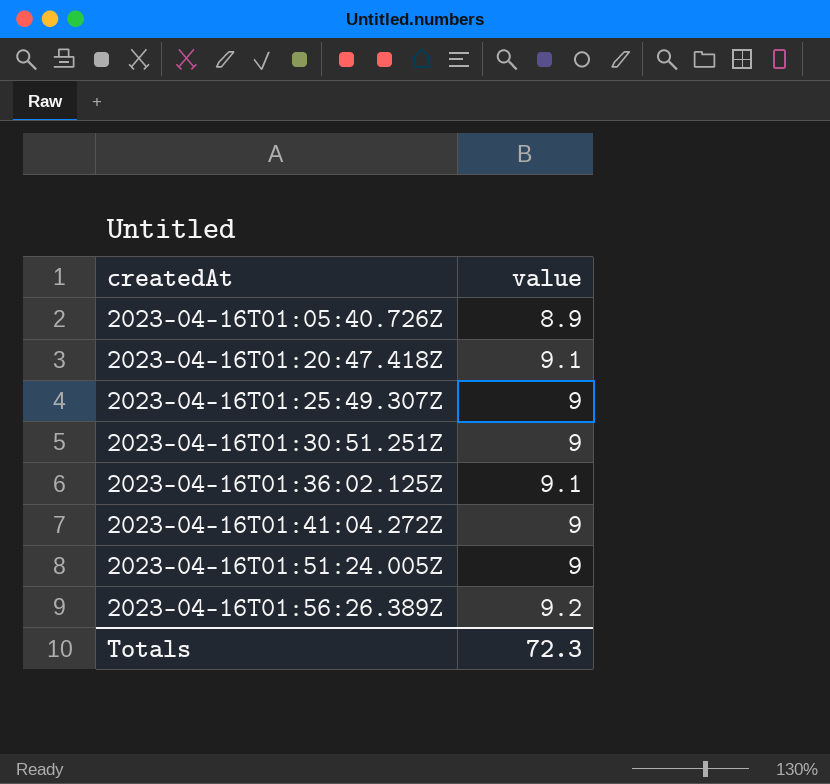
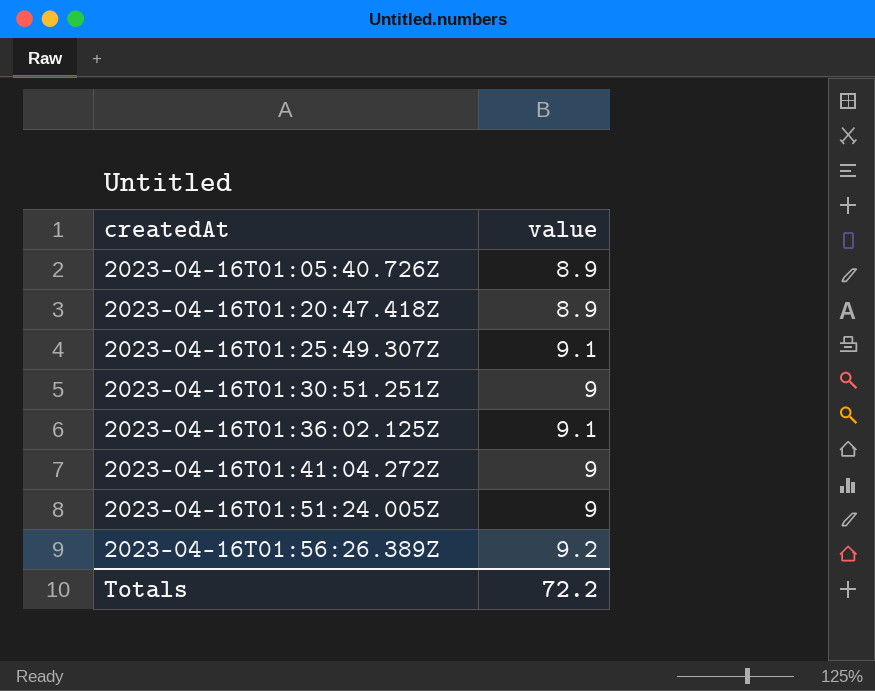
2023-04-16T01:20:47.418Z | value: 9.1 -> 8.9
2023-04-16T01:25:49.307Z | value: 9 -> 9.1
Totals | value: 72.3 -> 72.2

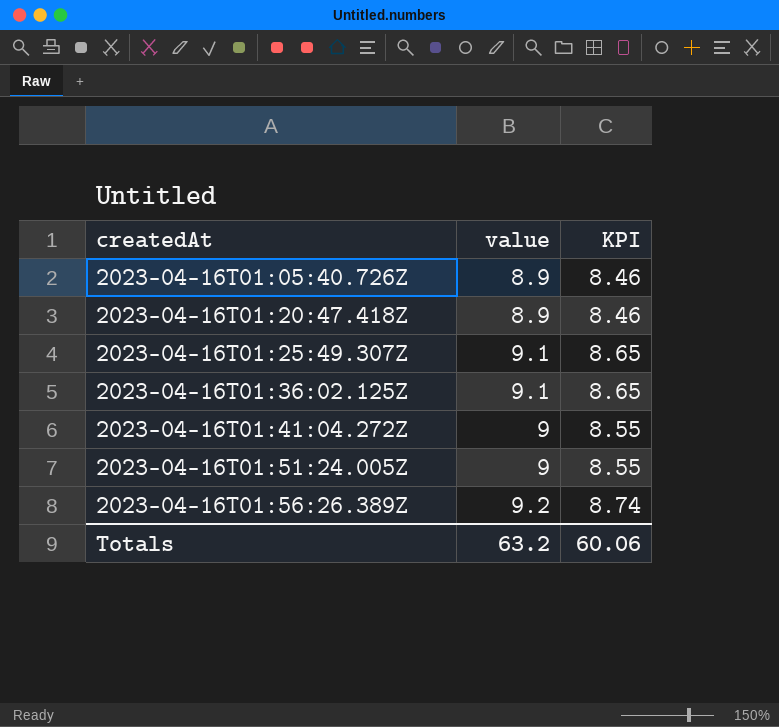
column KPI | formula: none -> [value] * 0.95
row 2023-04-16T01:30:51.251Z: 9 -> none
Totals | value: 72.2 -> 63.2

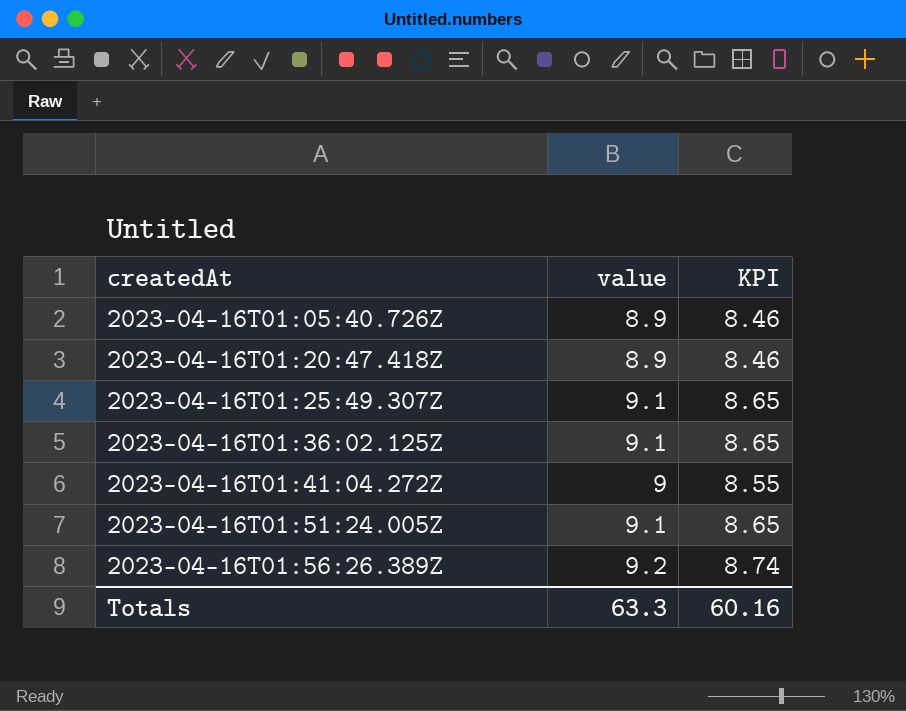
2023-04-16T01:51:24.005Z | value: 9 -> 9.1
2023-04-16T01:51:24.005Z | KPI: 8.55 -> 8.65
Totals | value: 63.2 -> 63.3
Totals | KPI: 60.06 -> 60.16

